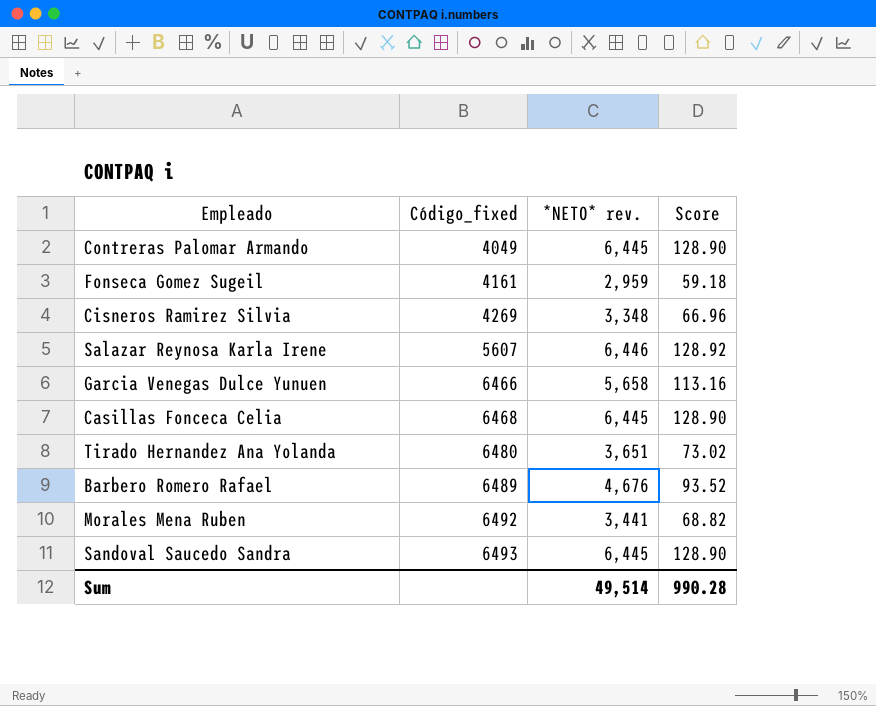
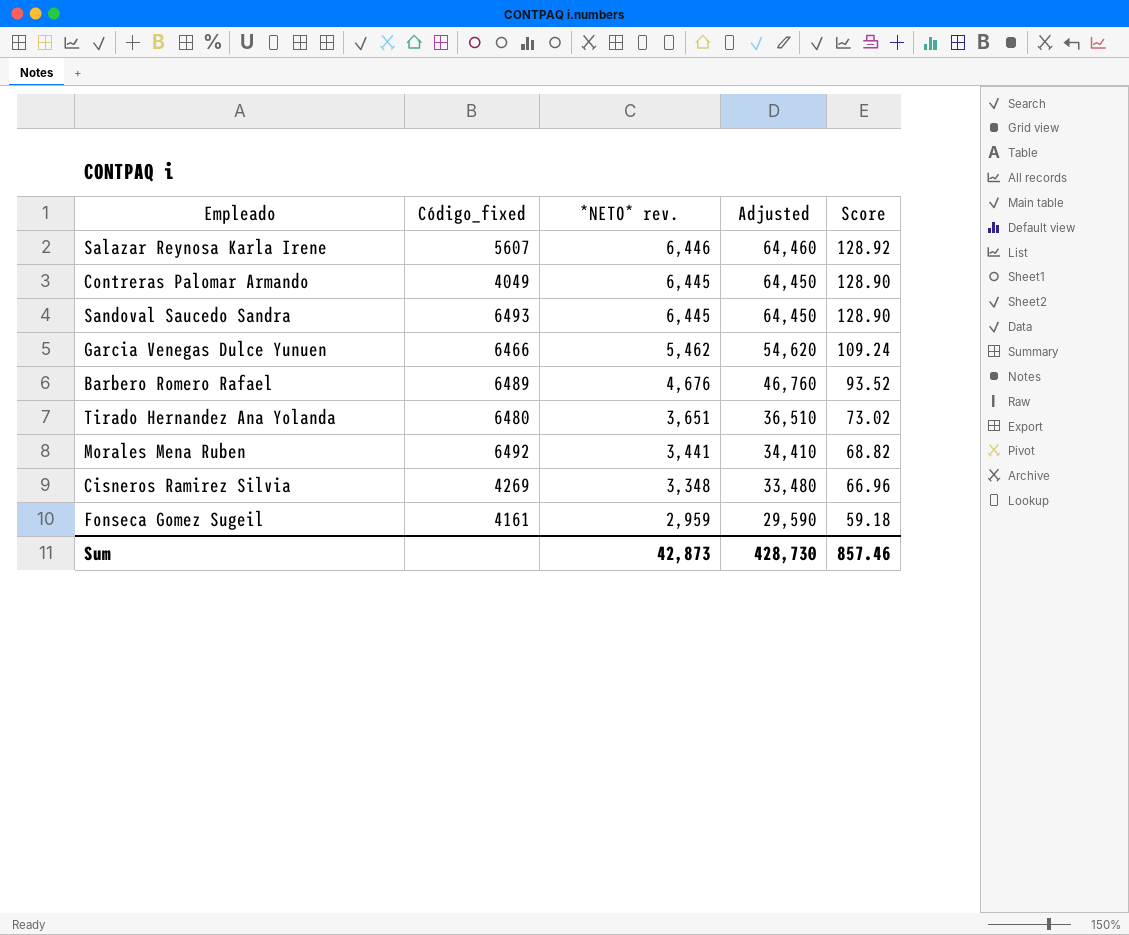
row order: Código_fixed ascending -> *NETO* rev. descending
column Adjusted | formula: none -> [*NETO* rev.] * 10
row Casillas Fonceca Celia: 6468 | 6,445 | 128.90 -> none
Garcia Venegas Dulce Yunuen | *NETO* rev.: 5,658 -> 5,462
Garcia Venegas Dulce Yunuen | Score: 113.16 -> 109.24
Sum | *NETO* rev.: 49,514 -> 42,873
Sum | Score: 990.28 -> 857.46

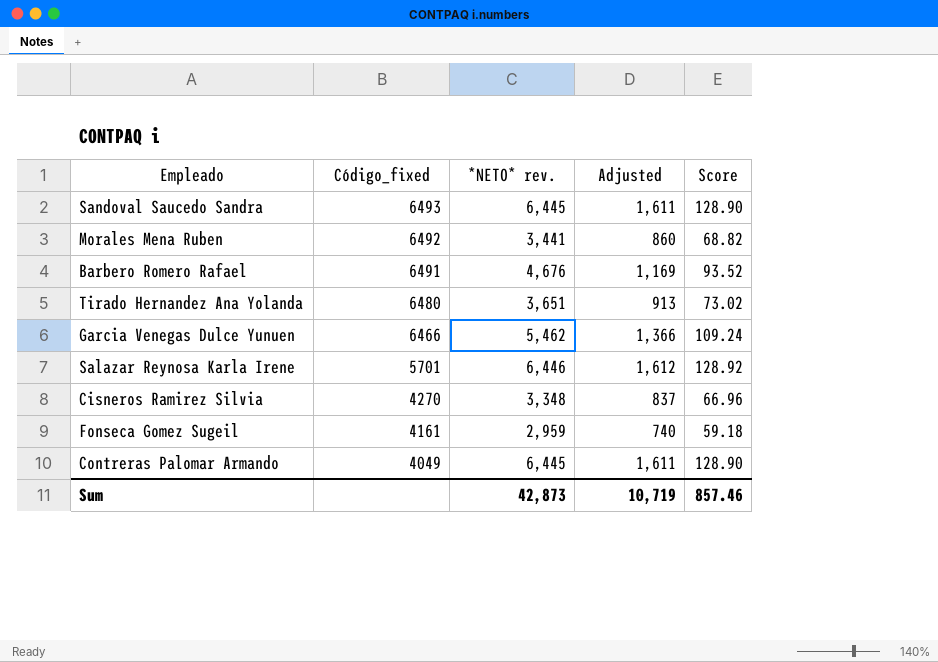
row order: *NETO* rev. descending -> Código_fixed descending
column Adjusted | formula: [*NETO* rev.] * 10 -> [*NETO* rev.] * 0.25
Barbero Romero Rafael | Código_fixed: 6489 -> 6491
Salazar Reynosa Karla Irene | Código_fixed: 5607 -> 5701
Cisneros Ramirez Silvia | Código_fixed: 4269 -> 4270
Sum | Adjusted: 428,730 -> 10,719

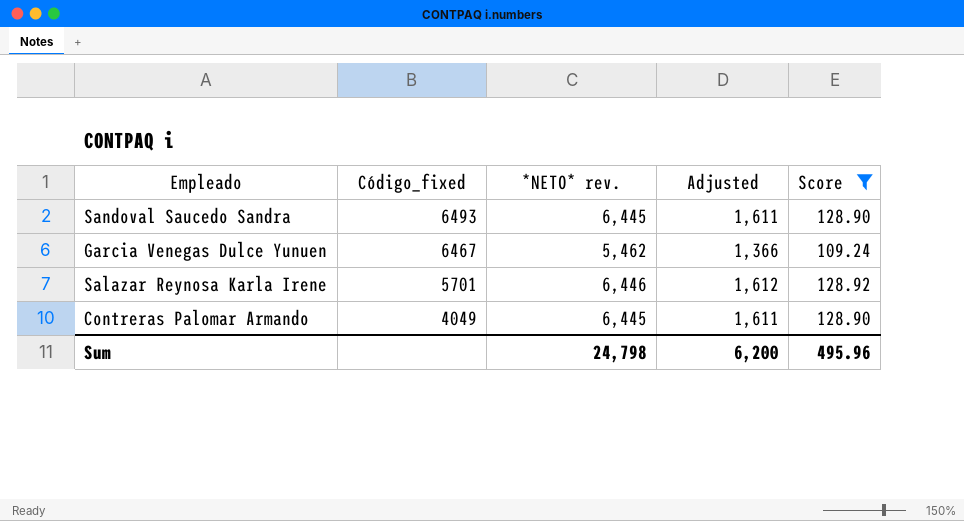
filter: none -> Score >= 109.24
Garcia Venegas Dulce Yunuen | Código_fixed: 6466 -> 6467
Sum | *NETO* rev.: 42,873 -> 24,798
Sum | Adjusted: 10,719 -> 6,200
Sum | Score: 857.46 -> 495.96

